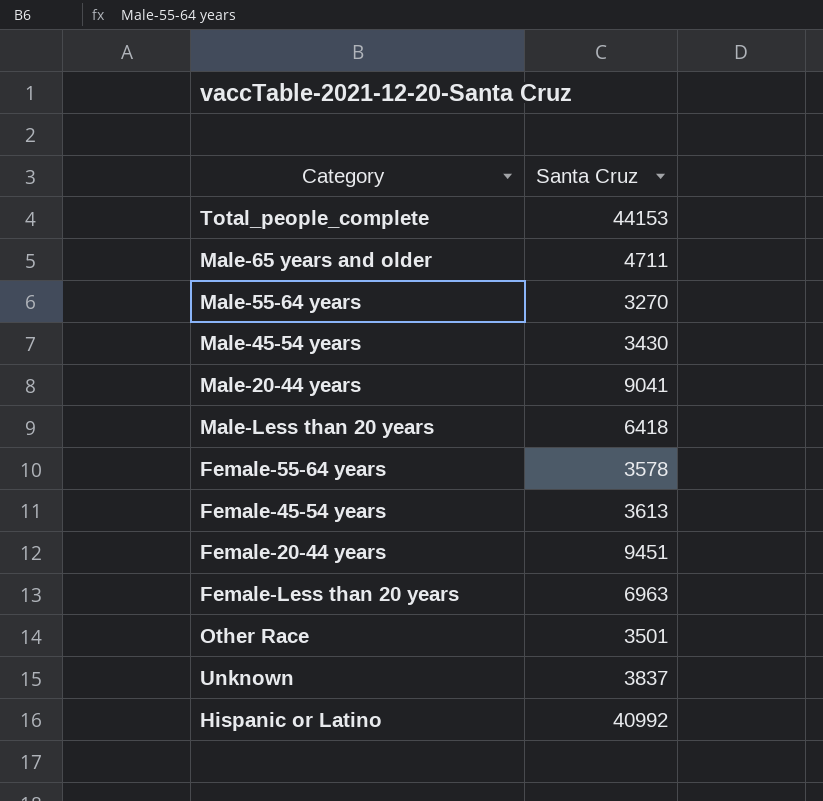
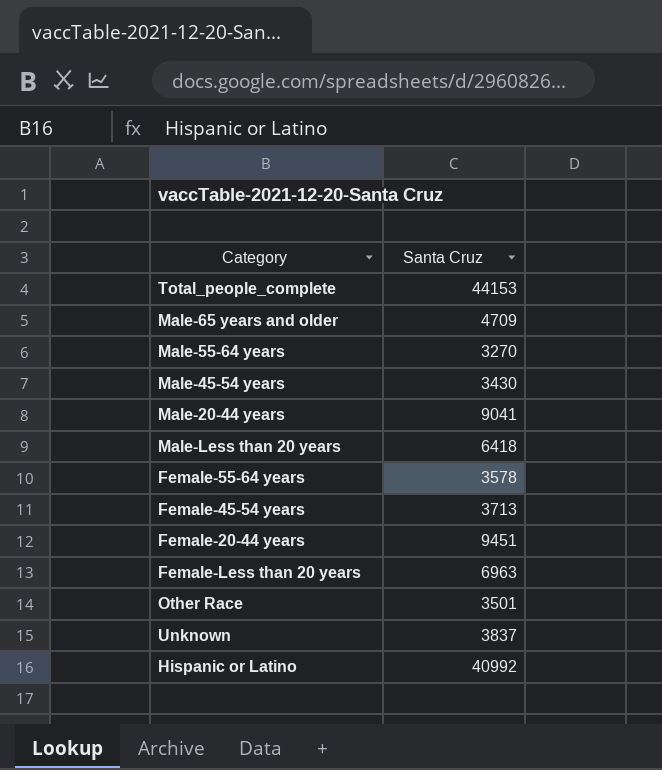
Male-65 years and older | Santa Cruz: 4711 -> 4709
Female-45-54 years | Santa Cruz: 3613 -> 3713

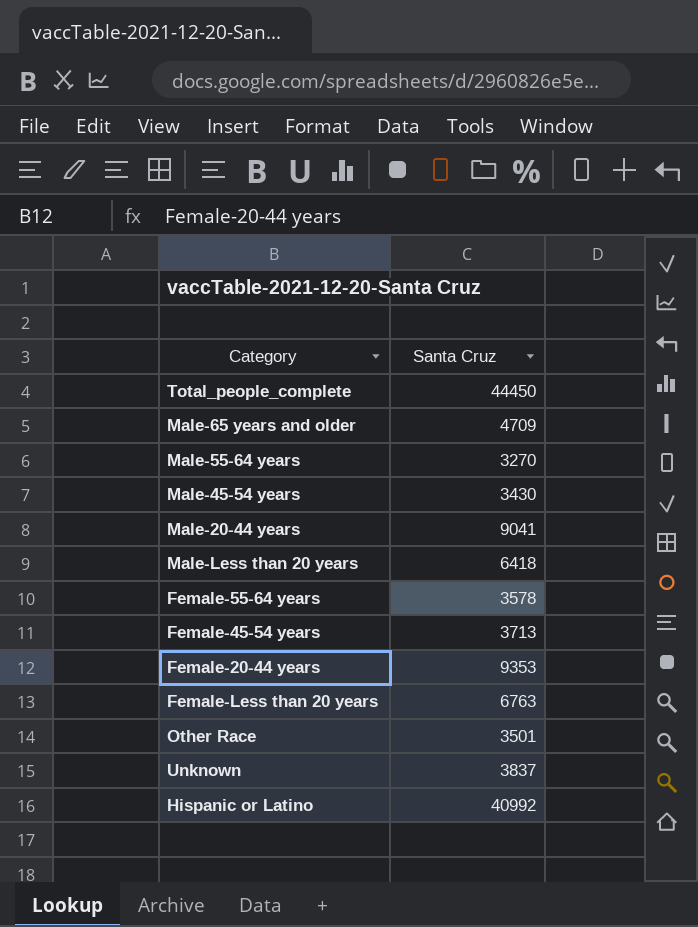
Total_people_complete | Santa Cruz: 44153 -> 44450
Female-20-44 years | Santa Cruz: 9451 -> 9353
Female-Less than 20 years | Santa Cruz: 6963 -> 6763

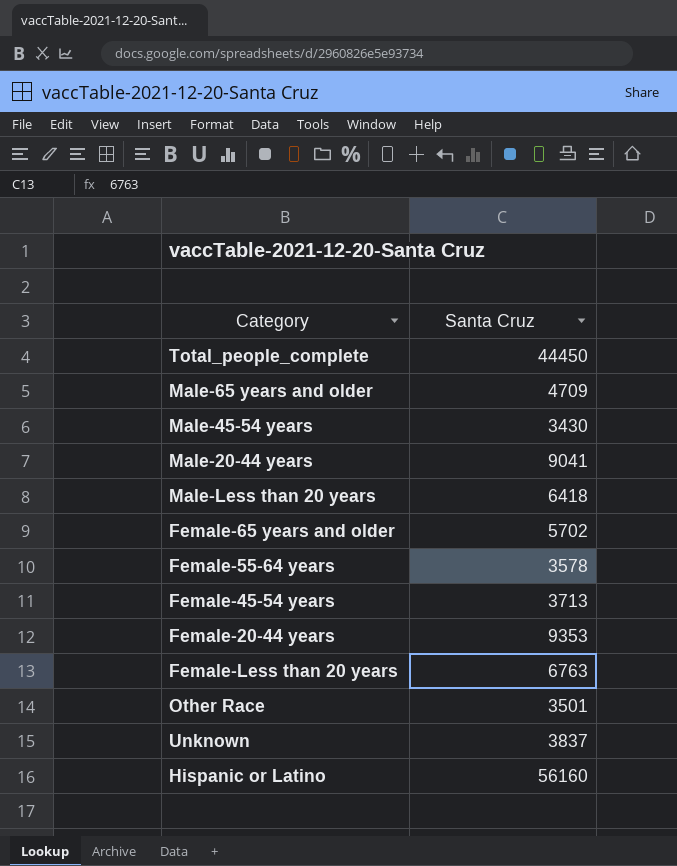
row Male-55-64 years: 3270 -> none
row Female-65 years and older: none -> 5702
Hispanic or Latino | Santa Cruz: 40992 -> 56160

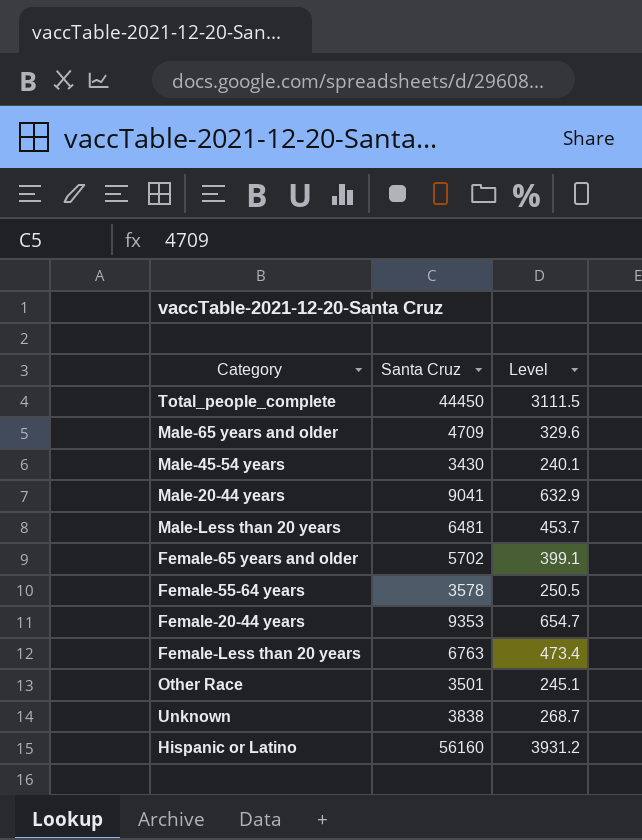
column Level | formula: none -> [Santa Cruz] * 0.07
row Female-45-54 years: 3713 -> none
Male-Less than 20 years | Santa Cruz: 6418 -> 6481
Unknown | Santa Cruz: 3837 -> 3838

